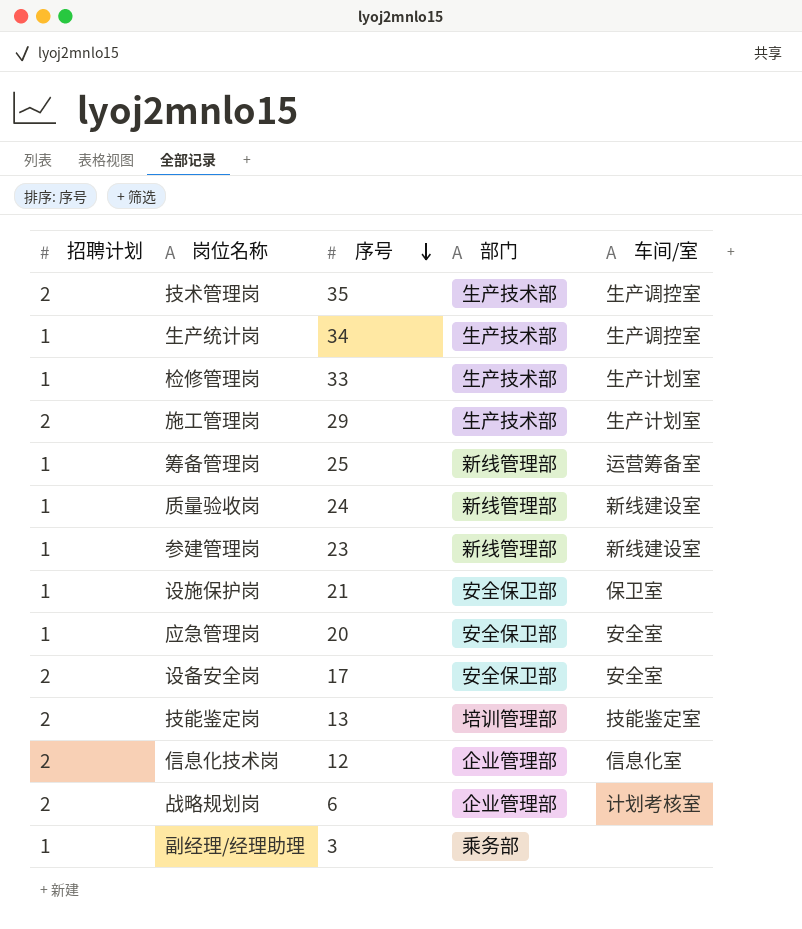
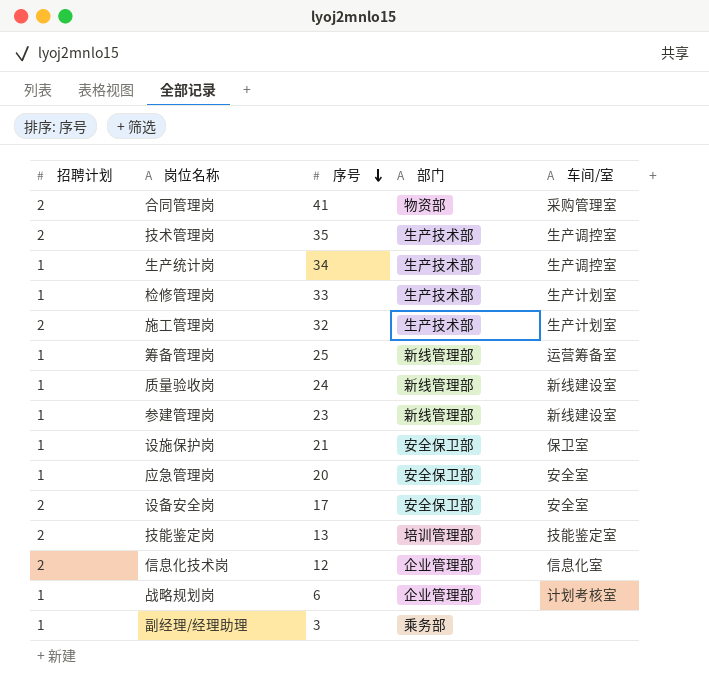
row 合同管理岗: none -> 2 | 41 | 物资部 | 采购管理室
施工管理岗 | 序号: 29 -> 32
战略规划岗 | 招聘计划: 2 -> 1

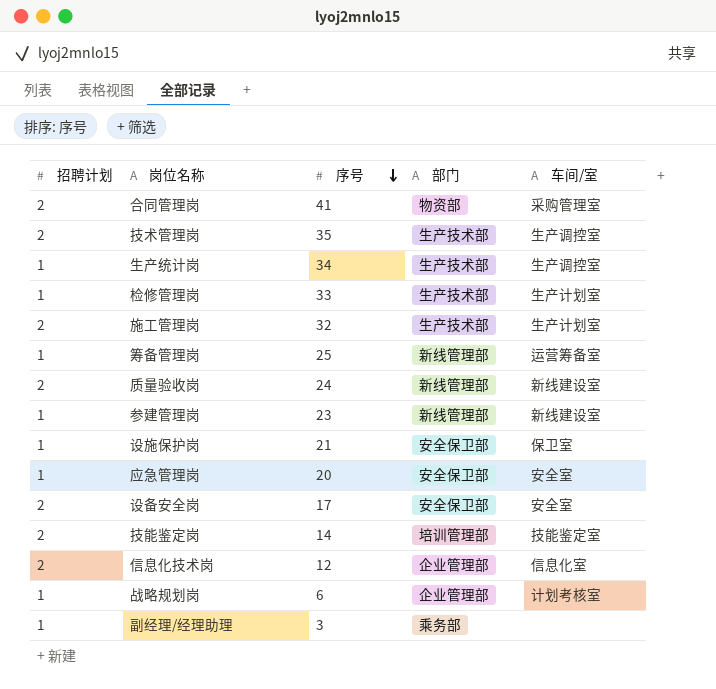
质量验收岗 | 招聘计划: 1 -> 2
技能鉴定岗 | 序号: 13 -> 14

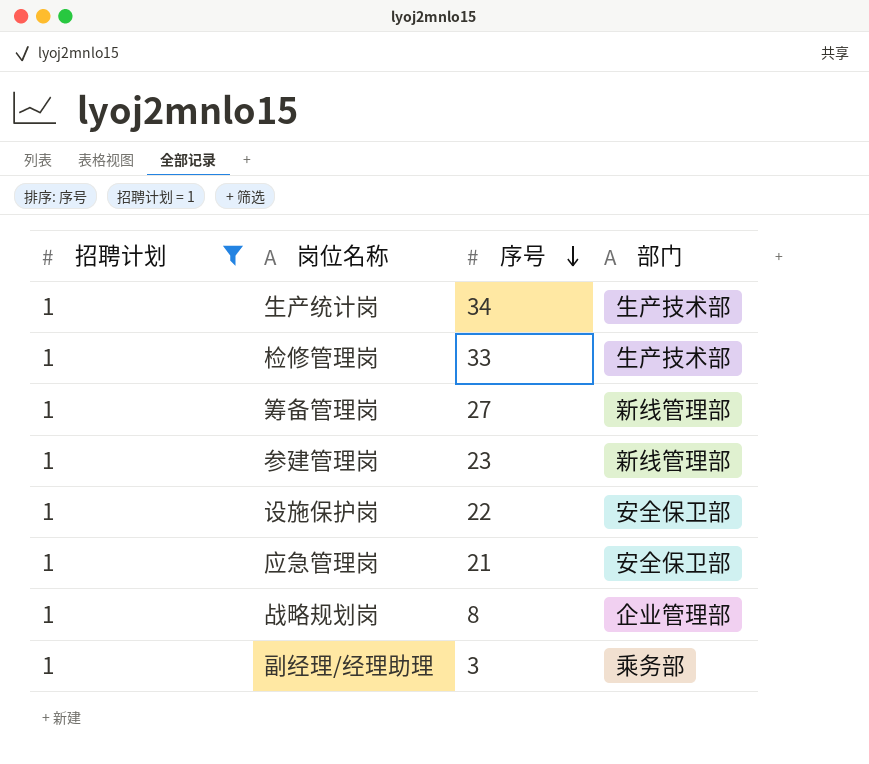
filter: none -> 招聘计划 = 1
column 车间/室 | position: 5 -> none
筹备管理岗 | 序号: 25 -> 27
设施保护岗 | 序号: 21 -> 22
应急管理岗 | 序号: 20 -> 21
战略规划岗 | 序号: 6 -> 8

